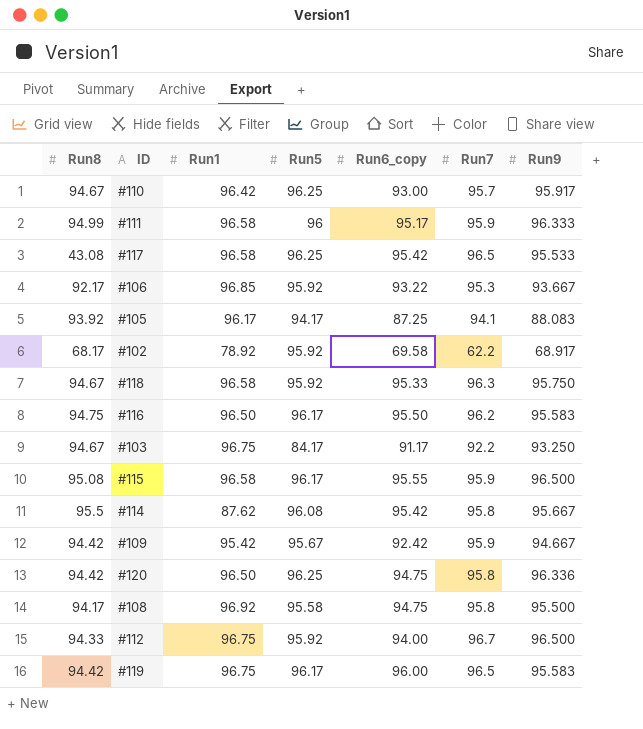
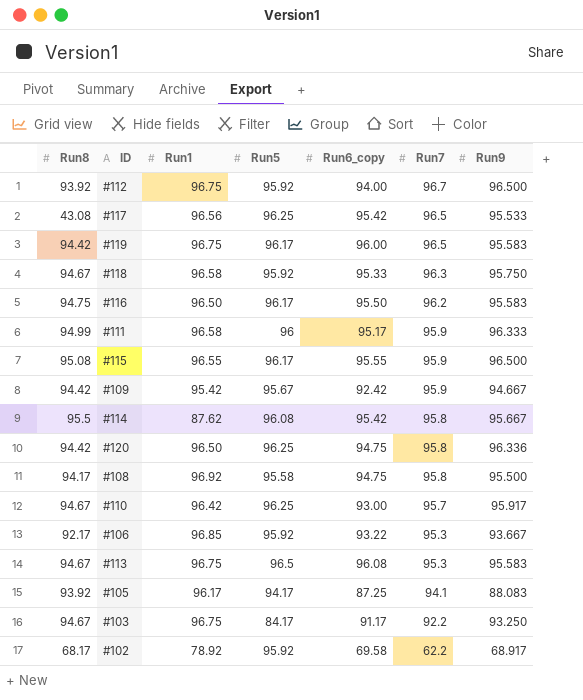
row order: none -> Run7 descending
#112 | Run8: 94.33 -> 93.92
#117 | Run1: 96.58 -> 96.56
#115 | Run1: 96.58 -> 96.55
row #113: none -> 94.67 | 96.75 | 96.5 | 96.08 | 95.3 | 95.583

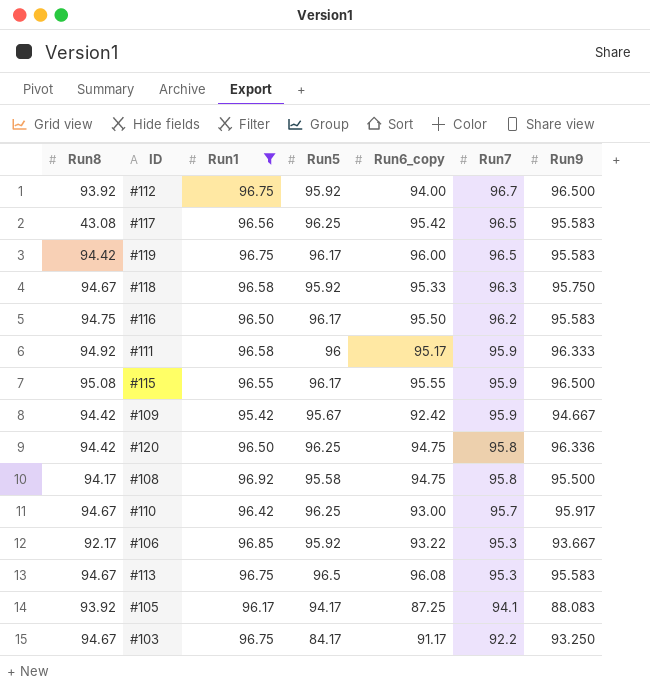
filter: none -> Run1 >= 95.42
#117 | Run9: 95.533 -> 95.583
#111 | Run8: 94.99 -> 94.92

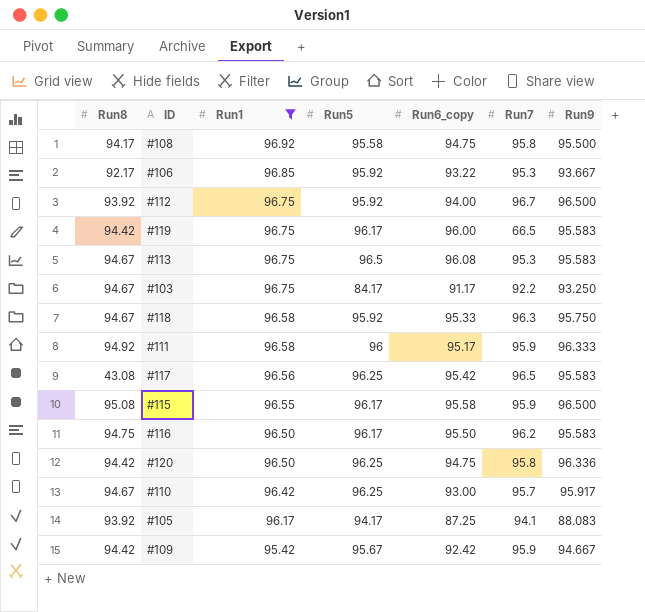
row order: Run7 descending -> Run1 descending
#119 | Run7: 96.5 -> 66.5
#115 | Run6_copy: 95.55 -> 95.58

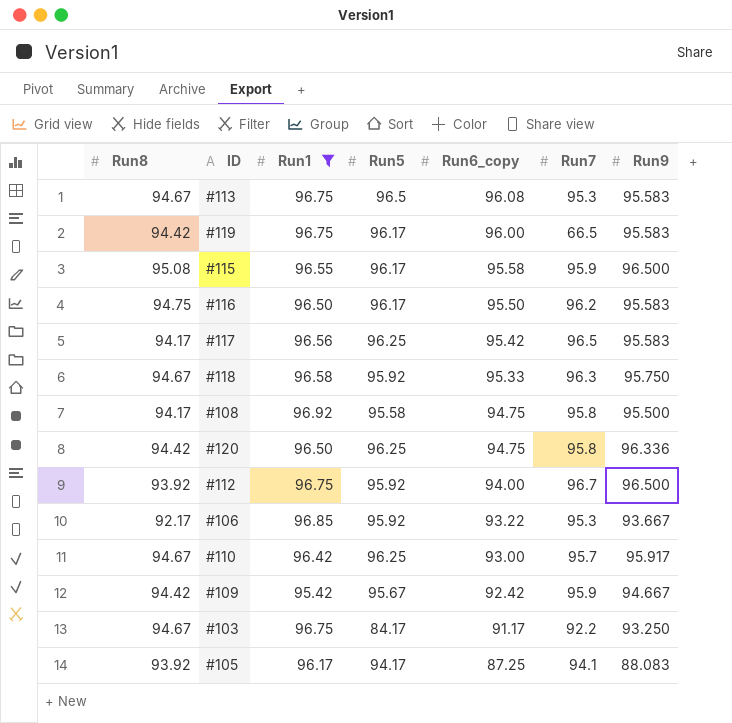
row order: Run1 descending -> Run6_copy descending
row #111: 94.92 | 96.58 | 96 | 95.17 | 95.9 | 96.333 -> none
#117 | Run8: 43.08 -> 94.17

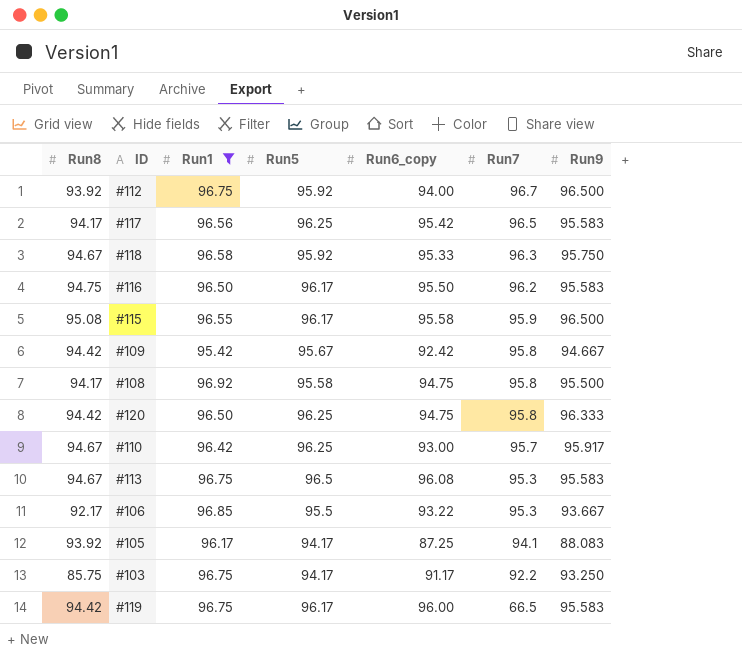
row order: Run6_copy descending -> Run7 descending
#109 | Run7: 95.9 -> 95.8
#120 | Run9: 96.336 -> 96.333
#106 | Run5: 95.92 -> 95.5
#103 | Run8: 94.67 -> 85.75
#103 | Run5: 84.17 -> 94.17

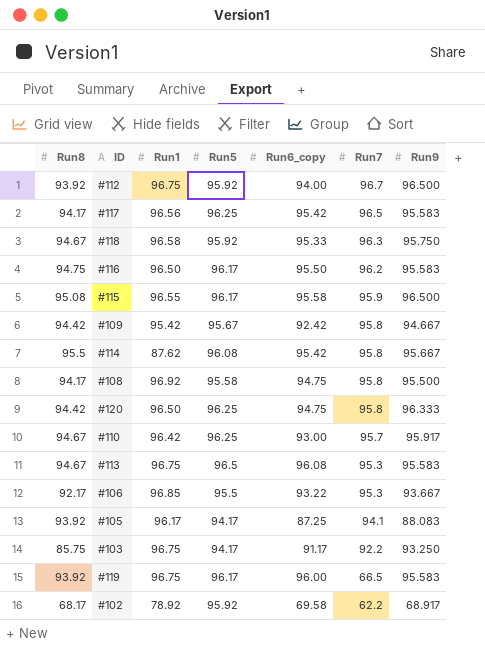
filter: Run1 >= 95.42 -> none
#119 | Run8: 94.42 -> 93.92

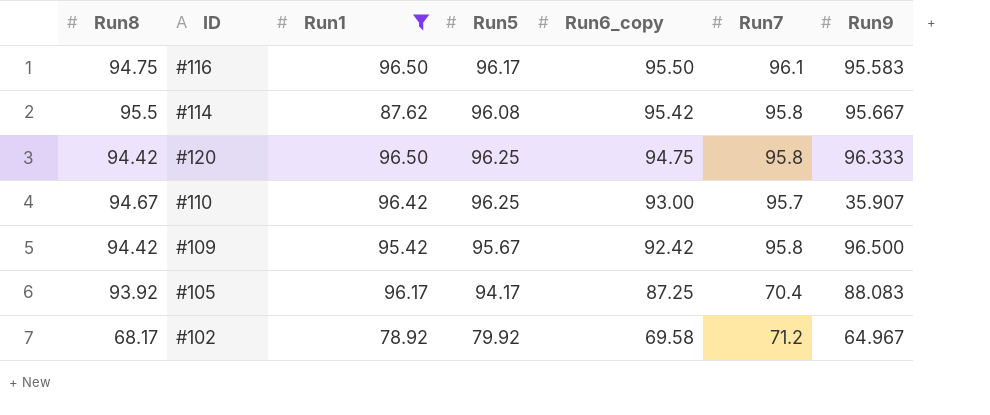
filter: none -> Run1 <= 96.50
row order: Run7 descending -> Run6_copy descending
#116 | Run7: 96.2 -> 96.1
#110 | Run9: 95.917 -> 35.907
#109 | Run9: 94.667 -> 96.500
#105 | Run7: 94.1 -> 70.4
#102 | Run5: 95.92 -> 79.92
#102 | Run7: 62.2 -> 71.2
#102 | Run9: 68.917 -> 64.967

